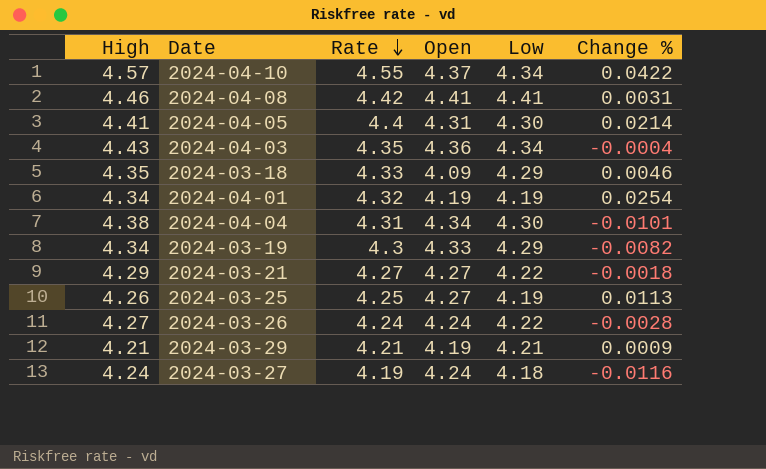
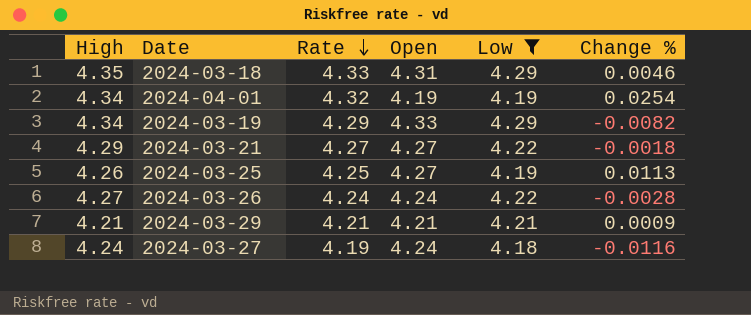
filter: none -> Low <= 4.29
2024-03-18 | Open: 4.09 -> 4.31
2024-03-19 | Rate: 4.3 -> 4.29
2024-03-29 | Open: 4.19 -> 4.21

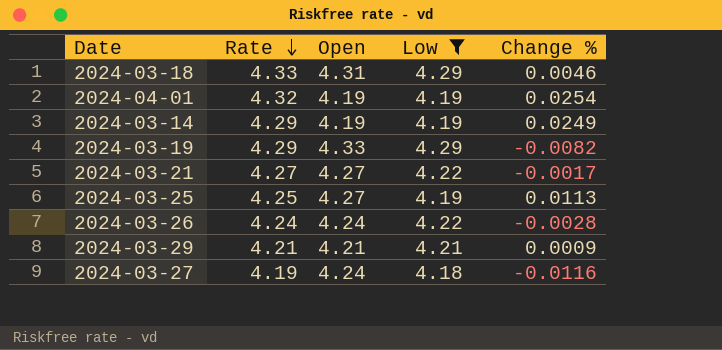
column High | position: 1 -> none
row 2024-03-14: none -> 4.29 | 4.19 | 4.19 | 0.0249
2024-03-21 | Change %: -0.0018 -> -0.0017

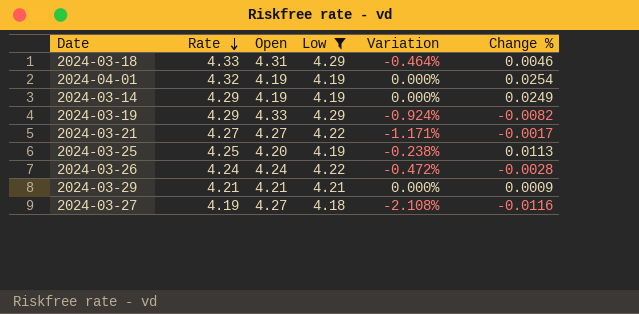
column Variation | formula: none -> ([Low] - [Open]) / [Open]
2024-03-25 | Open: 4.27 -> 4.20
2024-03-27 | Open: 4.24 -> 4.27

